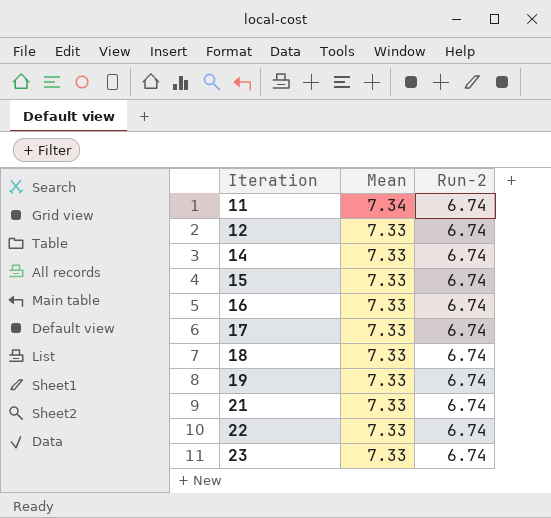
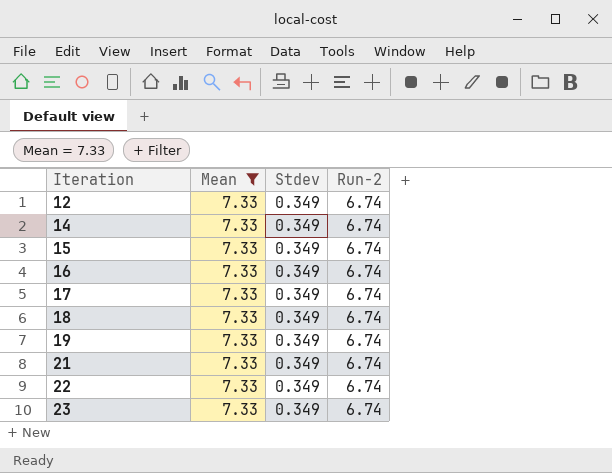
filter: none -> Mean = 7.33
column Stdev | position: none -> 3

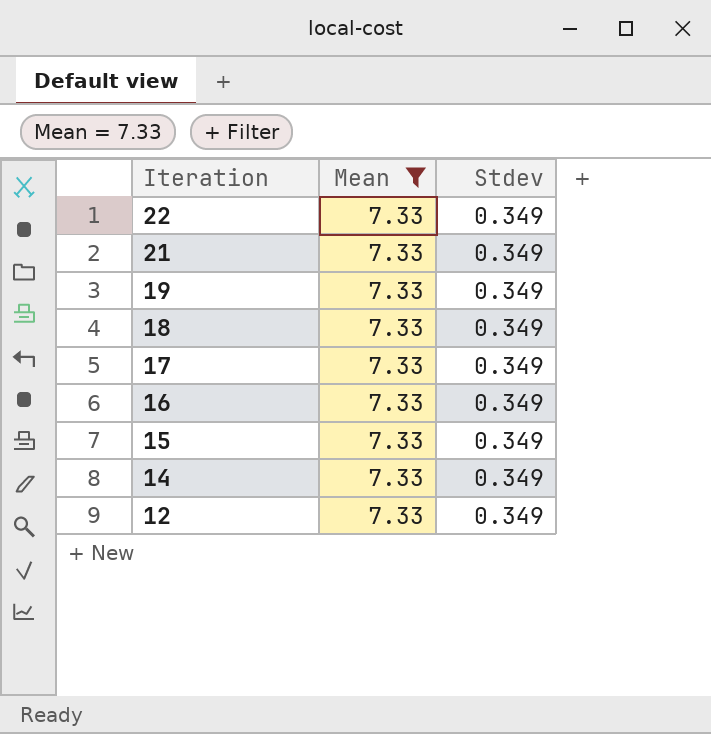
row order: Iteration ascending -> Iteration descending
column Run-2 | position: 4 -> none
row 23: 7.33 | 0.349 | 6.74 -> none

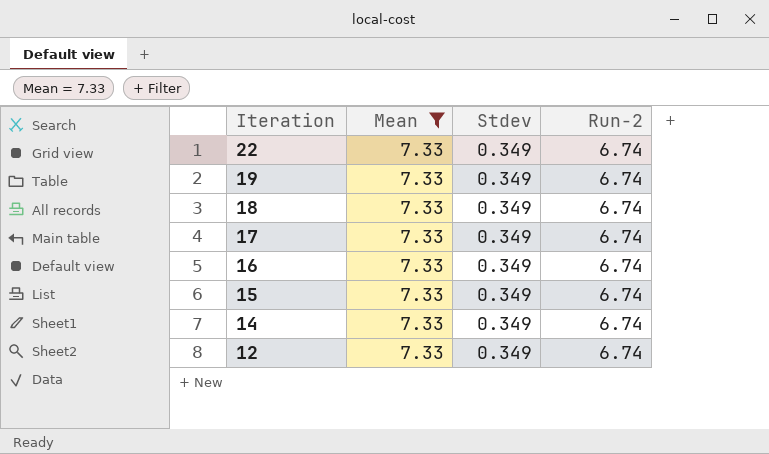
column Run-2 | position: none -> 4
row 21: 7.33 | 0.349 -> none

